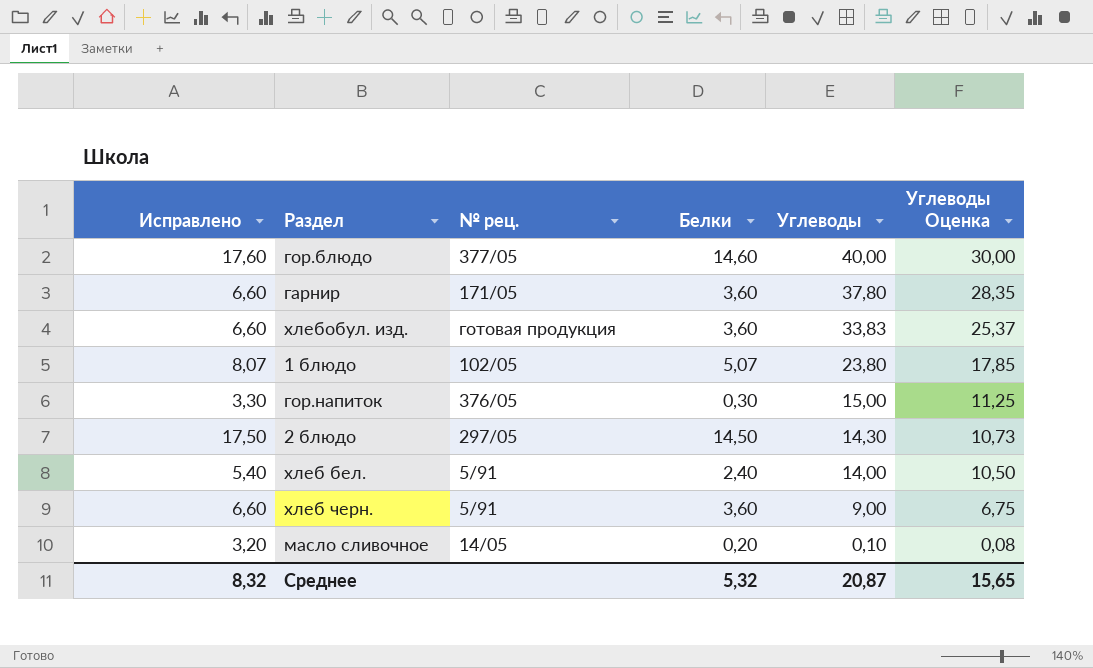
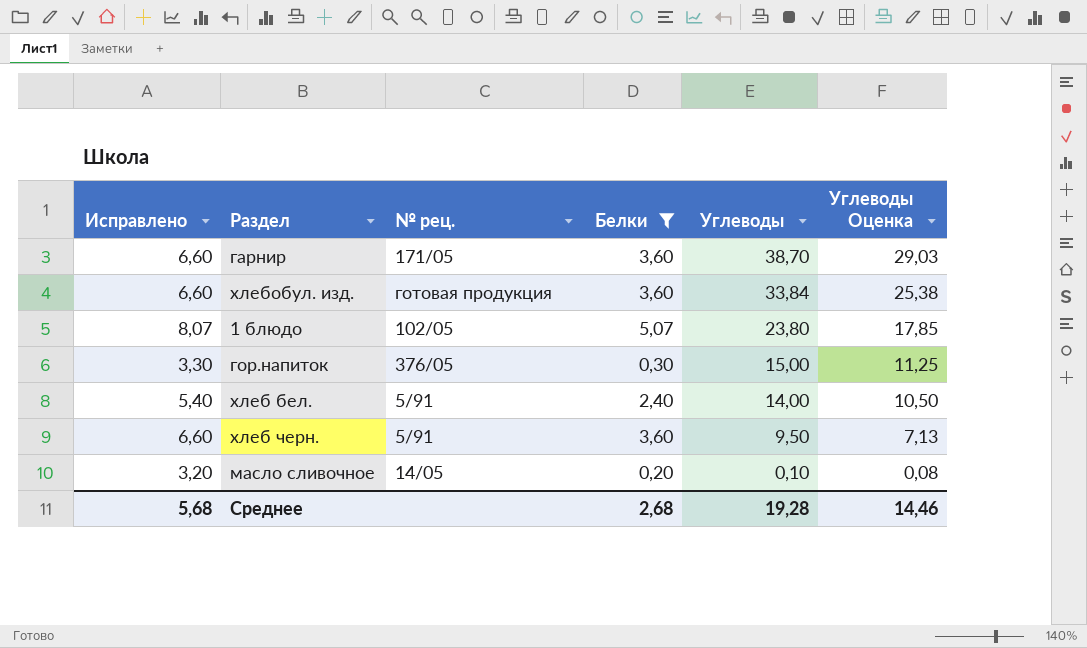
filter: none -> Белки <= 5,07
гарнир | Углеводы: 37,80 -> 38,70
гарнир | Углеводы Оценка: 28,35 -> 29,03
хлебобул. изд. | Углеводы: 33,83 -> 33,84
хлебобул. изд. | Углеводы Оценка: 25,37 -> 25,38
хлеб черн. | Углеводы: 9,00 -> 9,50
хлеб черн. | Углеводы Оценка: 6,75 -> 7,13
Среднее | Исправлено: 8,32 -> 5,68
Среднее | Белки: 5,32 -> 2,68
Среднее | Углеводы: 20,87 -> 19,28
Среднее | Углеводы Оценка: 15,65 -> 14,46

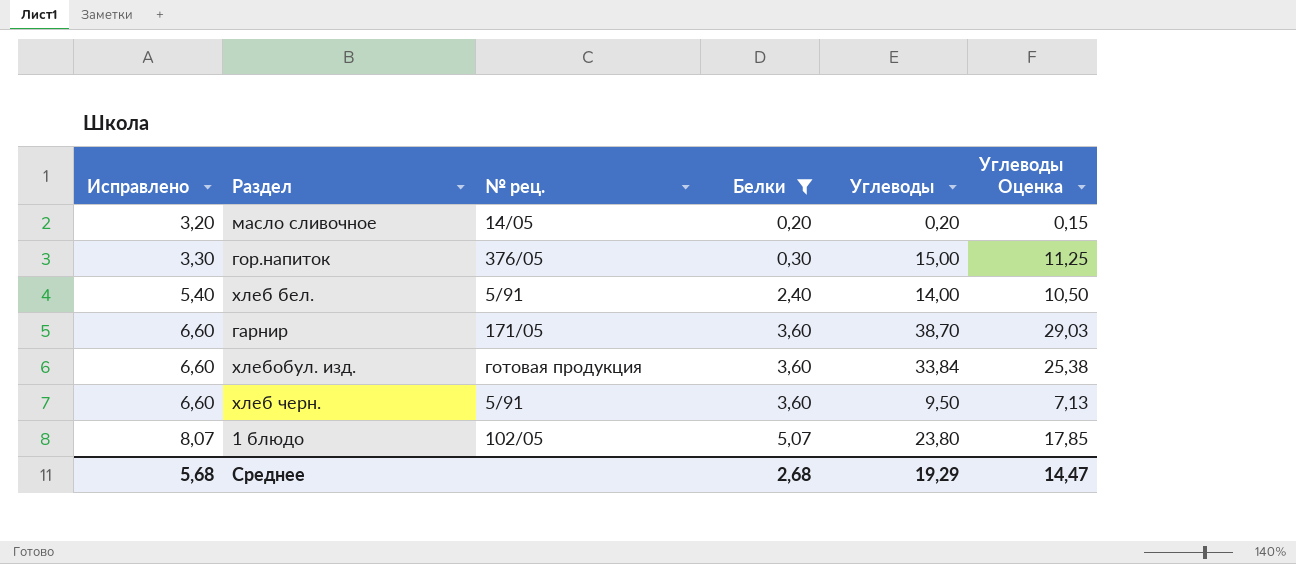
row order: Углеводы descending -> Исправлено ascending
масло сливочное | Углеводы: 0,10 -> 0,20
масло сливочное | Углеводы Оценка: 0,08 -> 0,15
Среднее | Углеводы: 19,28 -> 19,29
Среднее | Углеводы Оценка: 14,46 -> 14,47

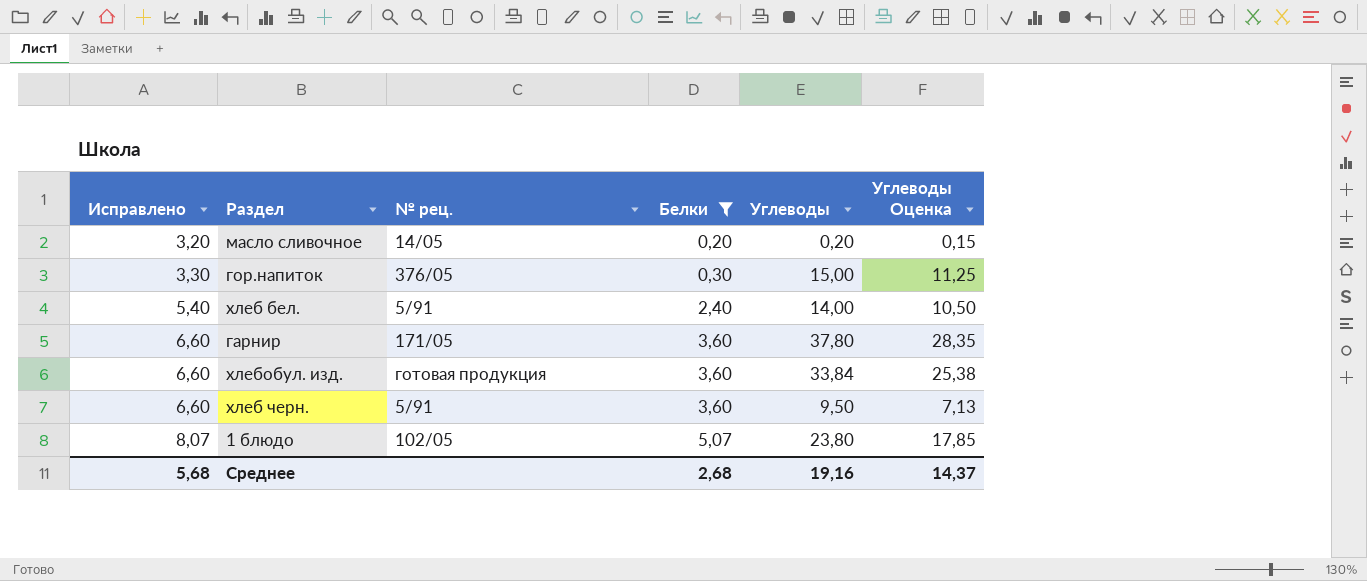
гарнир | Углеводы: 38,70 -> 37,80
гарнир | Углеводы Оценка: 29,03 -> 28,35
Среднее | Углеводы: 19,29 -> 19,16
Среднее | Углеводы Оценка: 14,47 -> 14,37

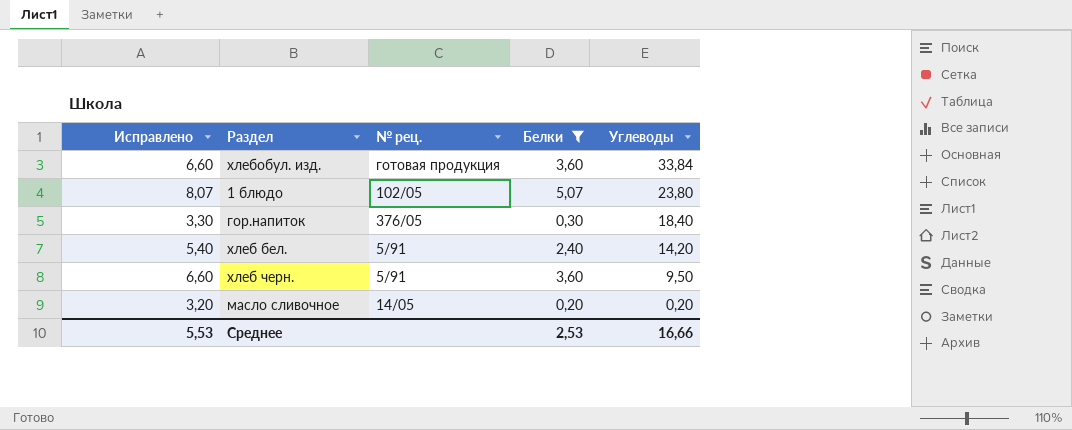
row order: Исправлено ascending -> Углеводы descending
column Углеводы Оценка | formula: [Углеводы] * 0,75 -> none
row гарнир: 6,60 | 171/05 | 3,60 | 37,80 | 28,35 -> none
гор.напиток | Углеводы: 15,00 -> 18,40
хлеб бел. | Углеводы: 14,00 -> 14,20
Среднее | Исправлено: 5,68 -> 5,53
Среднее | Белки: 2,68 -> 2,53
Среднее | Углеводы: 19,16 -> 16,66

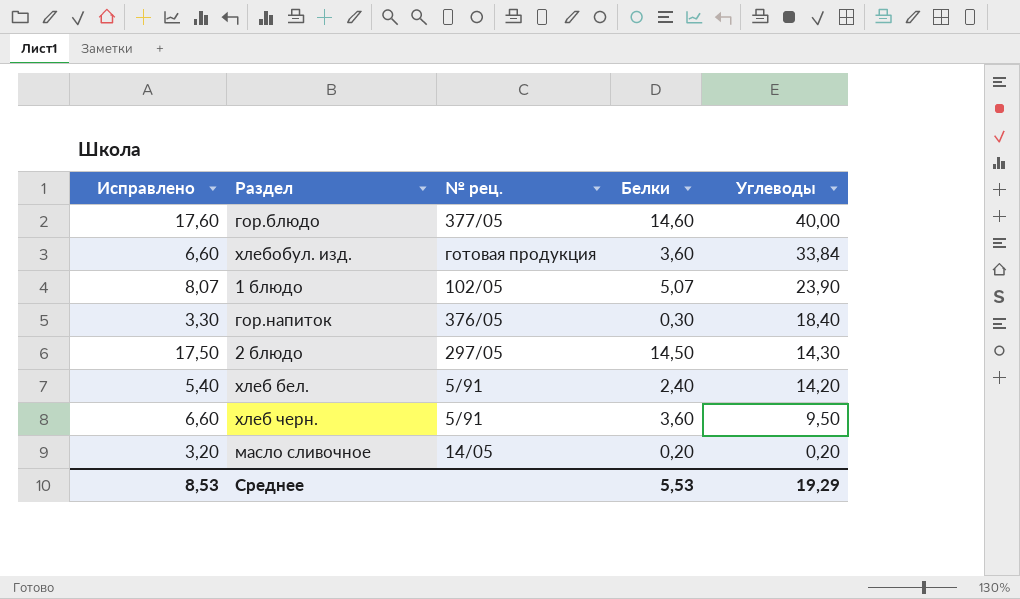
filter: Белки <= 5,07 -> none
1 блюдо | Углеводы: 23,80 -> 23,90
Среднее | Исправлено: 5,53 -> 8,53
Среднее | Белки: 2,53 -> 5,53
Среднее | Углеводы: 16,66 -> 19,29

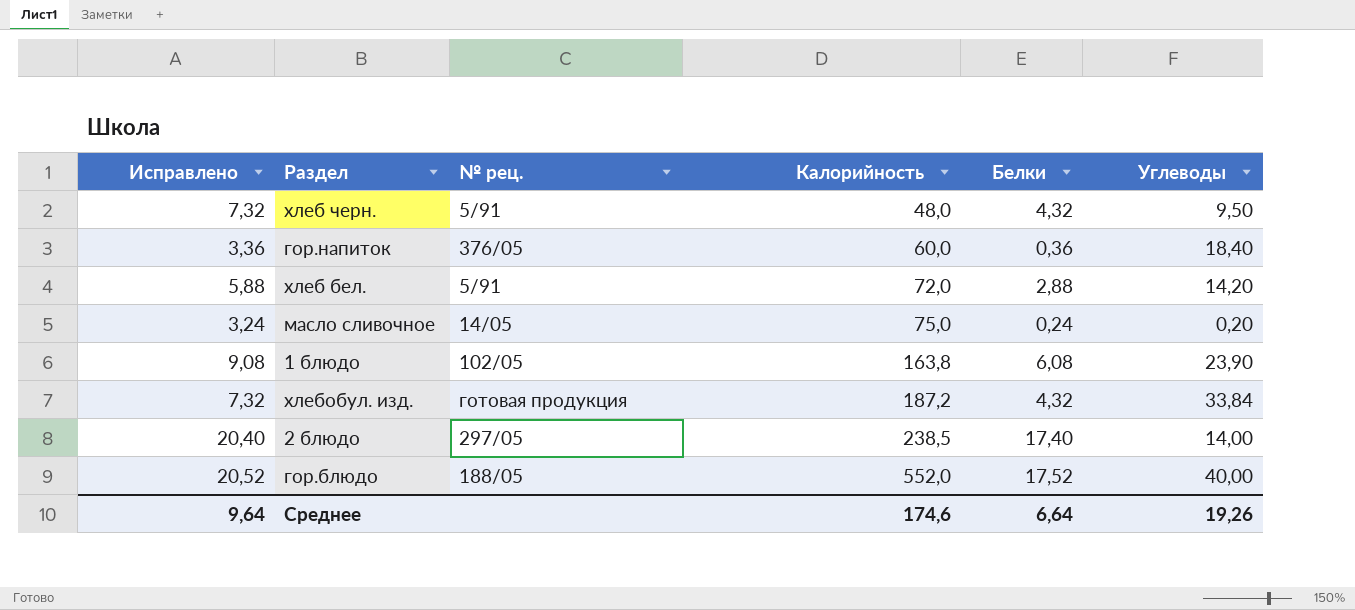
row order: Углеводы descending -> Калорийность ascending
column Калорийность | position: none -> 4
хлеб черн. | Исправлено: 6,60 -> 7,32
хлеб черн. | Белки: 3,60 -> 4,32
гор.напиток | Исправлено: 3,30 -> 3,36
гор.напиток | Белки: 0,30 -> 0,36
хлеб бел. | Исправлено: 5,40 -> 5,88
хлеб бел. | Белки: 2,40 -> 2,88
масло сливочное | Исправлено: 3,20 -> 3,24
масло сливочное | Белки: 0,20 -> 0,24
1 блюдо | Исправлено: 8,07 -> 9,08
1 блюдо | Белки: 5,07 -> 6,08
хлебобул. изд. | Исправлено: 6,60 -> 7,32
хлебобул. изд. | Белки: 3,60 -> 4,32
2 блюдо | Исправлено: 17,50 -> 20,40
2 блюдо | Белки: 14,50 -> 17,40
2 блюдо | Углеводы: 14,30 -> 14,00
гор.блюдо | Исправлено: 17,60 -> 20,52
гор.блюдо | № рец.: 377/05 -> 188/05
гор.блюдо | Белки: 14,60 -> 17,52
Среднее | Исправлено: 8,53 -> 9,64
Среднее | Белки: 5,53 -> 6,64
Среднее | Углеводы: 19,29 -> 19,26

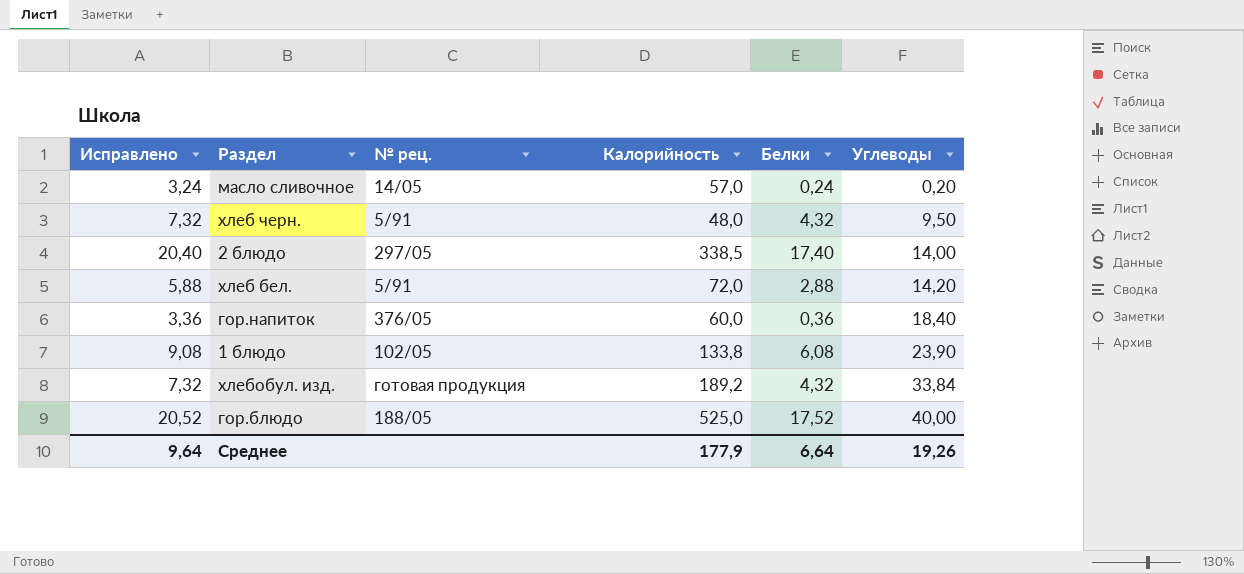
row order: Калорийность ascending -> Углеводы ascending
масло сливочное | Калорийность: 75,0 -> 57,0
2 блюдо | Калорийность: 238,5 -> 338,5
1 блюдо | Калорийность: 163,8 -> 133,8
хлебобул. изд. | Калорийность: 187,2 -> 189,2
гор.блюдо | Калорийность: 552,0 -> 525,0
Среднее | Калорийность: 174,6 -> 177,9

